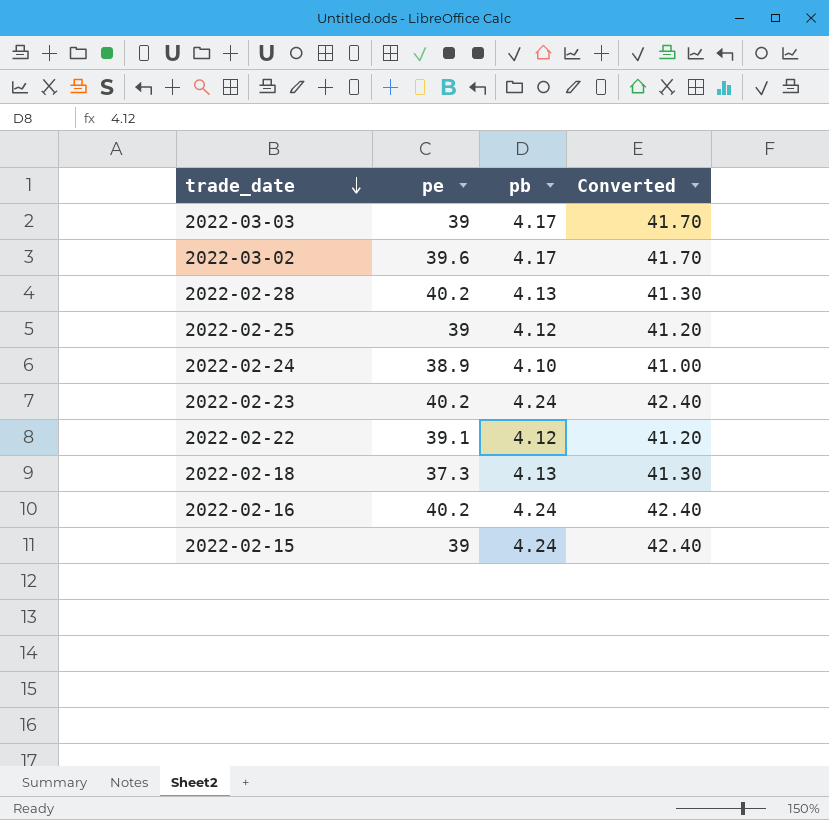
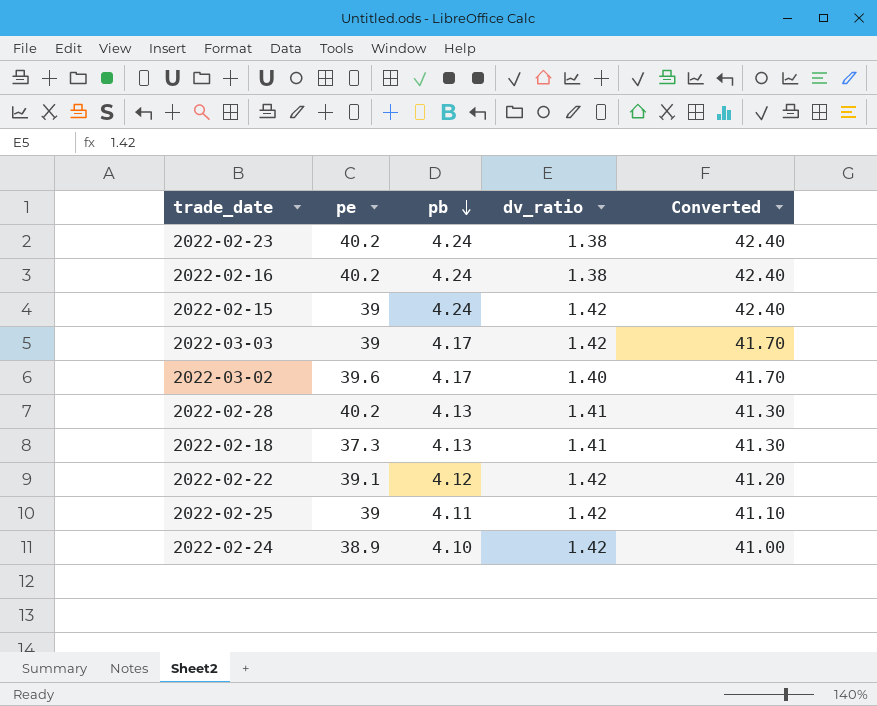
row order: trade_date descending -> pb descending
column dv_ratio | position: none -> 4
2022-02-25 | pb: 4.12 -> 4.11
2022-02-25 | Converted: 41.20 -> 41.10

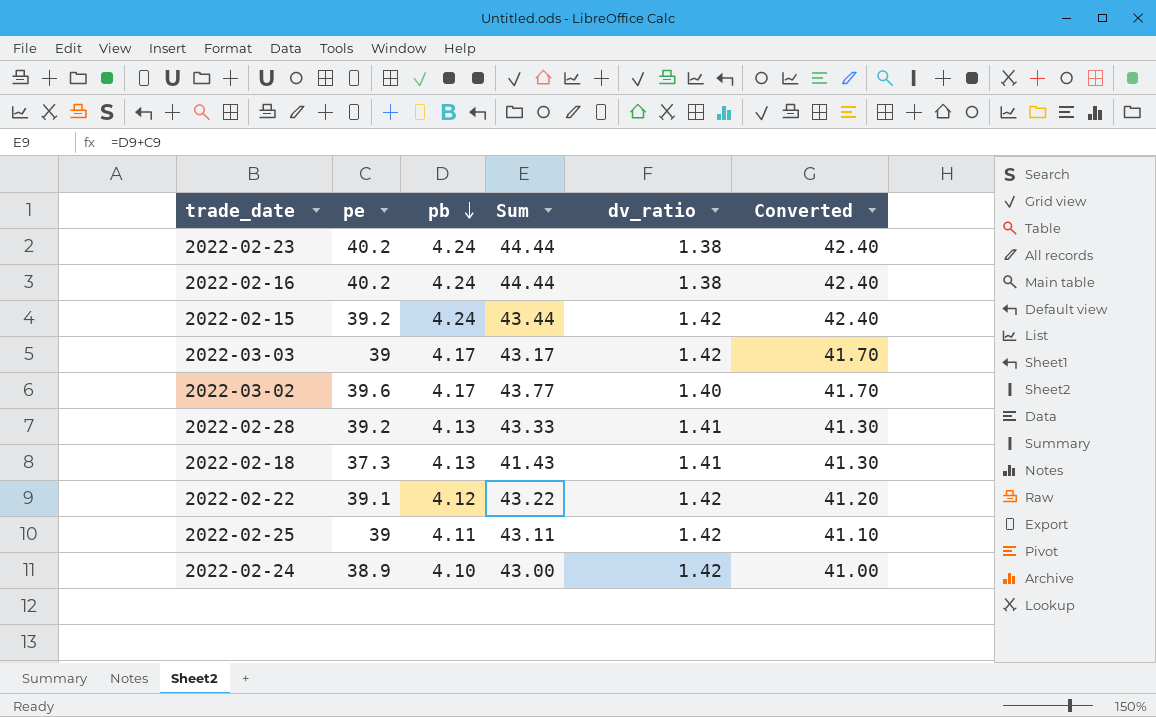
column Sum | formula: none -> [pe] + [pb]
2022-02-15 | pe: 39 -> 39.2
2022-02-28 | pe: 40.2 -> 39.2

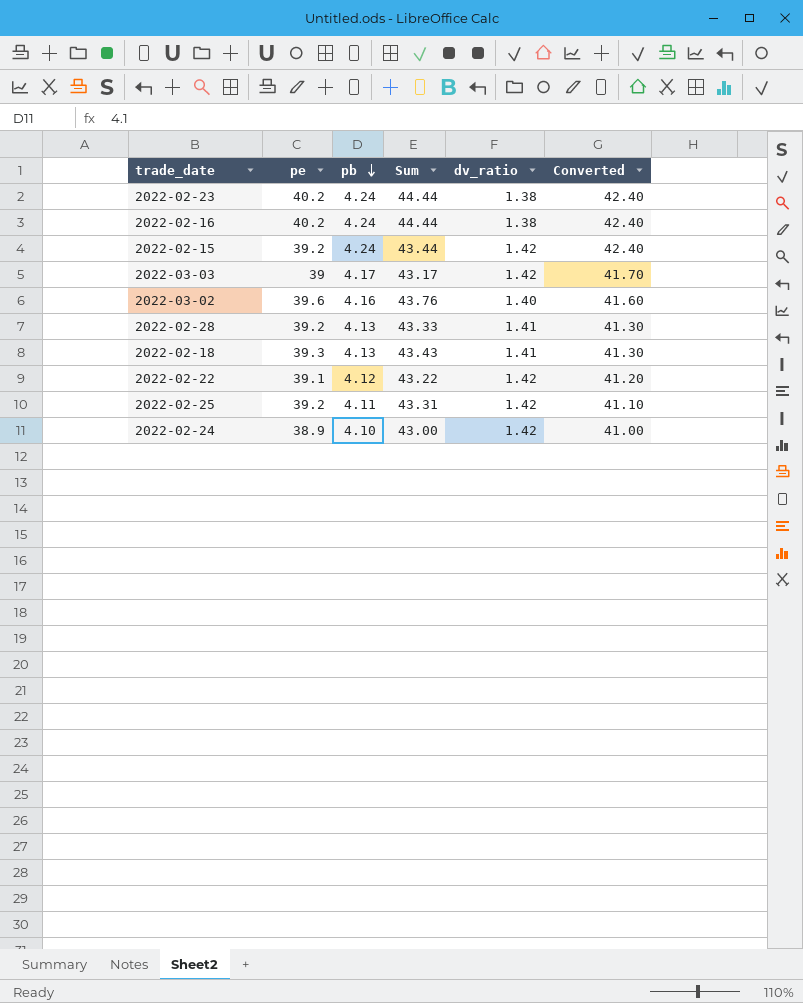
2022-03-02 | pb: 4.17 -> 4.16
2022-03-02 | Sum: 43.77 -> 43.76
2022-03-02 | Converted: 41.70 -> 41.60
2022-02-18 | pe: 37.3 -> 39.3
2022-02-18 | Sum: 41.43 -> 43.43
2022-02-25 | pe: 39 -> 39.2
2022-02-25 | Sum: 43.11 -> 43.31

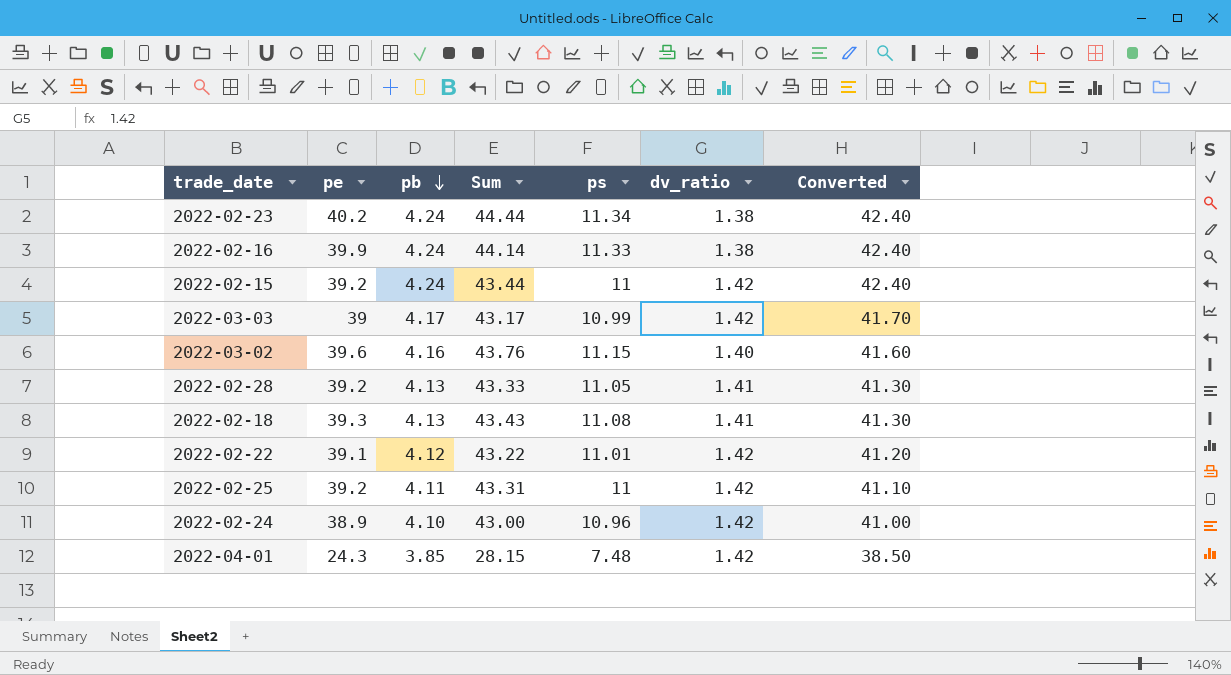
column ps | position: none -> 5
2022-02-16 | pe: 40.2 -> 39.9
2022-02-16 | Sum: 44.44 -> 44.14
row 2022-04-01: none -> 24.3 | 3.85 | 28.15 | 7.48 | 1.42 | 38.50

